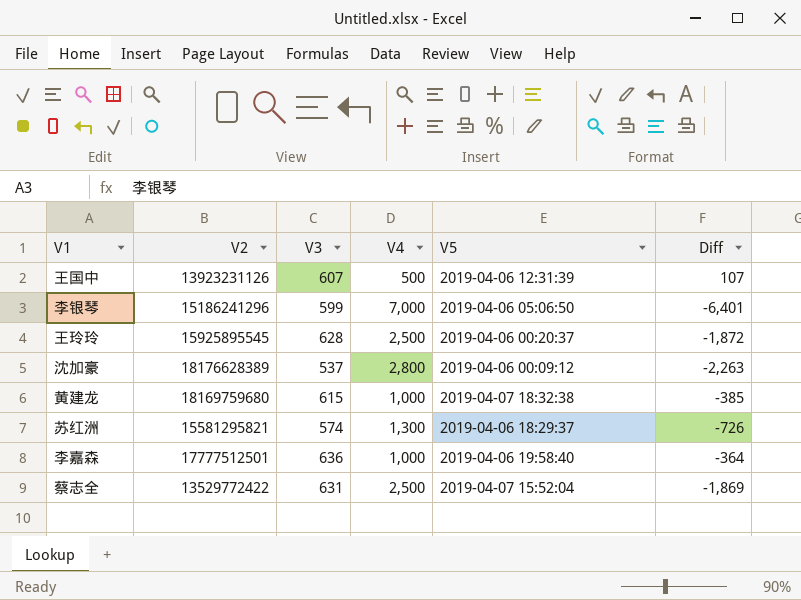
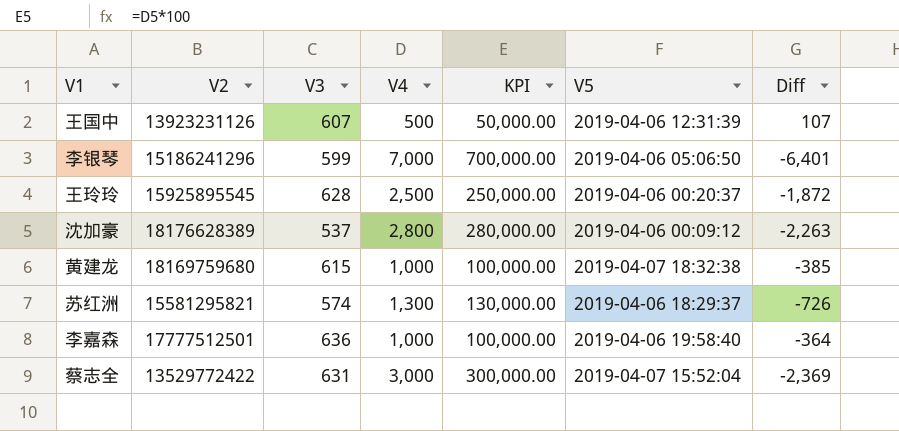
column KPI | formula: none -> [V4] * 100
蔡志全 | V4: 2,500 -> 3,000
蔡志全 | Diff: -1,869 -> -2,369

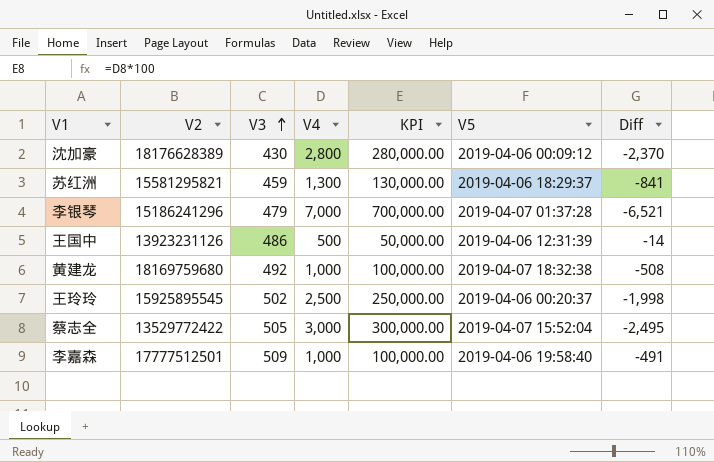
row order: none -> V3 ascending
沈加豪 | V3: 537 -> 430
沈加豪 | Diff: -2,263 -> -2,370
苏红洲 | V3: 574 -> 459
苏红洲 | Diff: -726 -> -841
李银琴 | V3: 599 -> 479
李银琴 | V5: 2019-04-06 05:06:50 -> 2019-04-07 01:37:28
李银琴 | Diff: -6,401 -> -6,521
王国中 | V3: 607 -> 486
王国中 | Diff: 107 -> -14
黄建龙 | V3: 615 -> 492
黄建龙 | Diff: -385 -> -508
王玲玲 | V3: 628 -> 502
王玲玲 | Diff: -1,872 -> -1,998
蔡志全 | V3: 631 -> 505
蔡志全 | Diff: -2,369 -> -2,495
李嘉森 | V3: 636 -> 509
李嘉森 | Diff: -364 -> -491

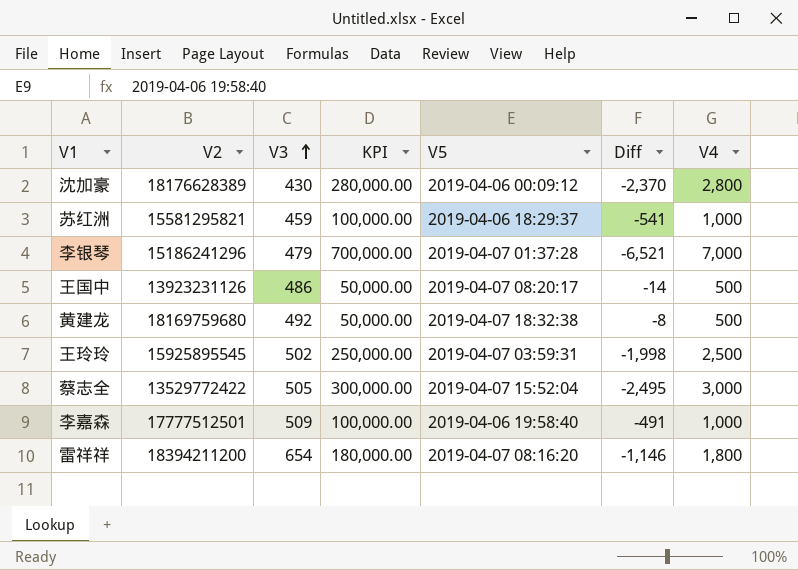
column V4 | position: 4 -> 7
苏红洲 | KPI: 130,000.00 -> 100,000.00
苏红洲 | Diff: -841 -> -541
苏红洲 | V4: 1,300 -> 1,000
王国中 | V5: 2019-04-06 12:31:39 -> 2019-04-07 08:20:17
黄建龙 | KPI: 100,000.00 -> 50,000.00
黄建龙 | Diff: -508 -> -8
黄建龙 | V4: 1,000 -> 500
王玲玲 | V5: 2019-04-06 00:20:37 -> 2019-04-07 03:59:31
row 雷祥祥: none -> 18394211200 | 654 | 180,000.00 | 2019-04-07 08:16:20 | -1,146 | 1,800

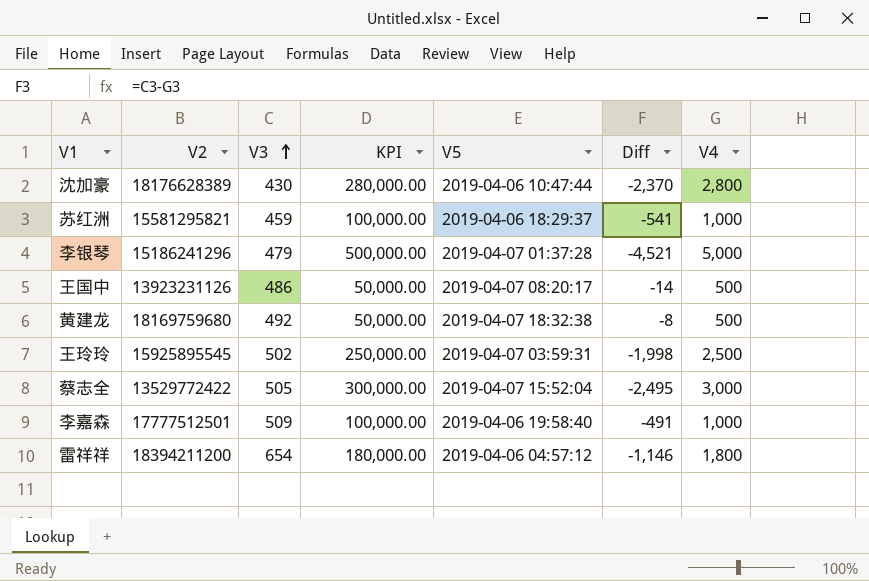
沈加豪 | V5: 2019-04-06 00:09:12 -> 2019-04-06 10:47:44
李银琴 | KPI: 700,000.00 -> 500,000.00
李银琴 | Diff: -6,521 -> -4,521
李银琴 | V4: 7,000 -> 5,000
雷祥祥 | V5: 2019-04-07 08:16:20 -> 2019-04-06 04:57:12

